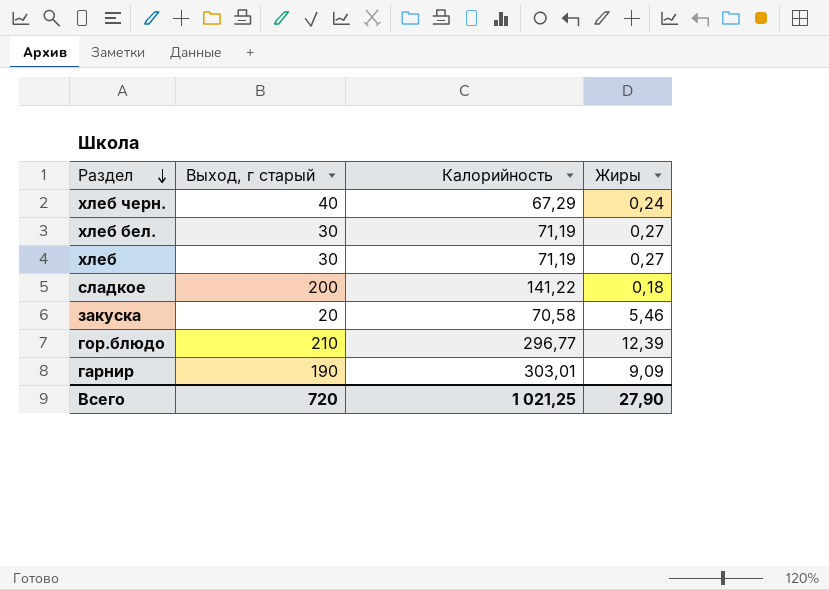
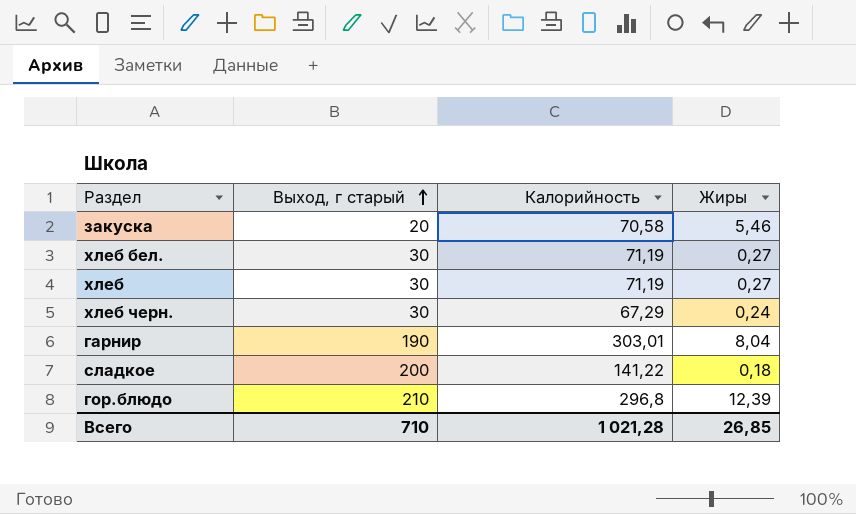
row order: Раздел descending -> Выход, г старый ascending
хлеб черн. | Выход, г старый: 40 -> 30
гарнир | Жиры: 9,09 -> 8,04
гор.блюдо | Калорийность: 296,77 -> 296,8
Всего | Выход, г старый: 720 -> 710
Всего | Калорийность: 1 021,25 -> 1 021,28
Всего | Жиры: 27,90 -> 26,85

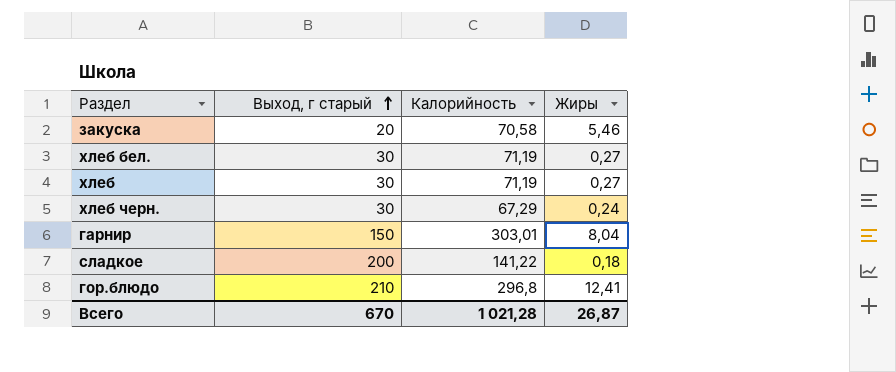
гарнир | Выход, г старый: 190 -> 150
гор.блюдо | Жиры: 12,39 -> 12,41
Всего | Выход, г старый: 710 -> 670
Всего | Жиры: 26,85 -> 26,87

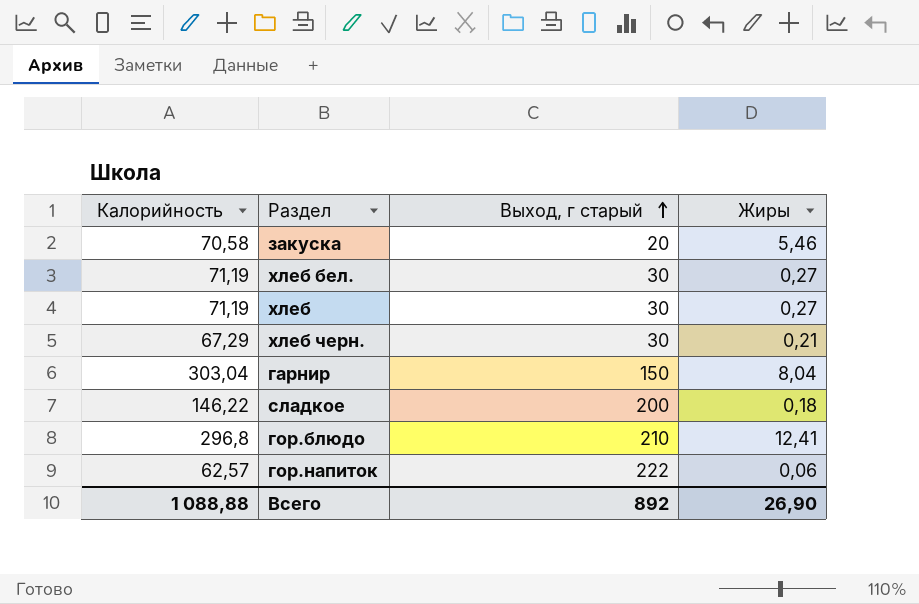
column Калорийность | position: 3 -> 1
хлеб черн. | Жиры: 0,24 -> 0,21
гарнир | Калорийность: 303,01 -> 303,04
сладкое | Калорийность: 141,22 -> 146,22
row гор.напиток: none -> 62,57 | 222 | 0,06
Всего | Калорийность: 1 021,28 -> 1 088,88
Всего | Выход, г старый: 670 -> 892
Всего | Жиры: 26,87 -> 26,90

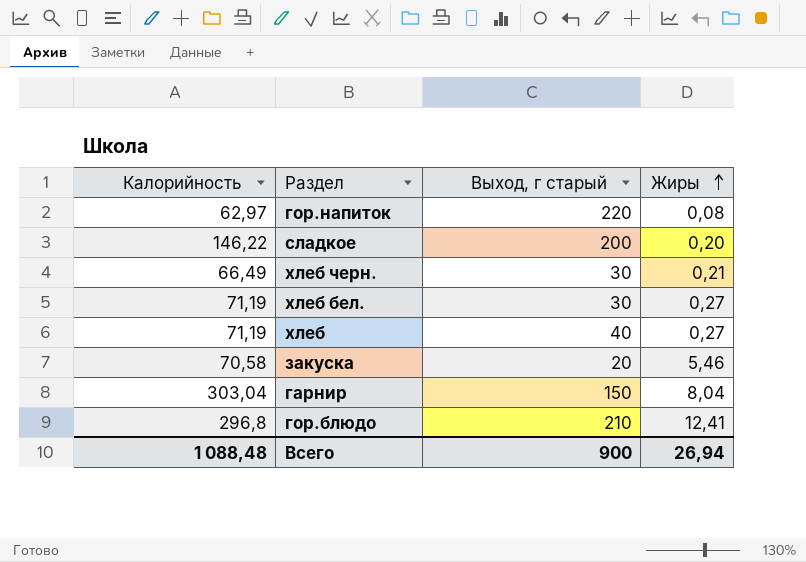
row order: Выход, г старый ascending -> Жиры ascending
гор.напиток | Калорийность: 62,57 -> 62,97
гор.напиток | Выход, г старый: 222 -> 220
гор.напиток | Жиры: 0,06 -> 0,08
сладкое | Жиры: 0,18 -> 0,20
хлеб черн. | Калорийность: 67,29 -> 66,49
хлеб | Выход, г старый: 30 -> 40
Всего | Калорийность: 1 088,88 -> 1 088,48
Всего | Выход, г старый: 892 -> 900
Всего | Жиры: 26,90 -> 26,94

